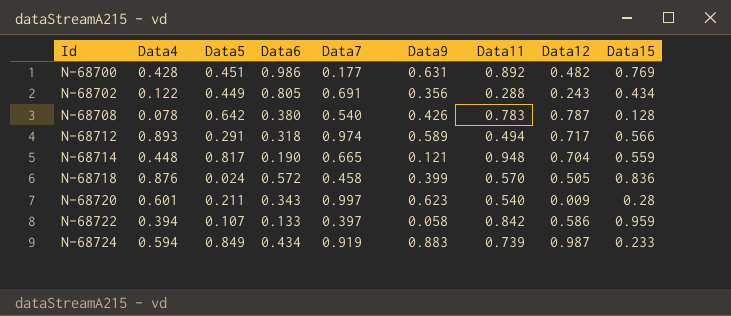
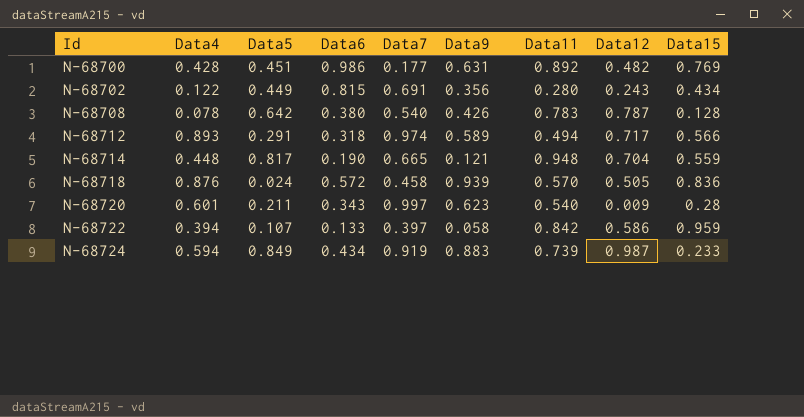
N-68702 | Data6: 0.805 -> 0.815
N-68702 | Data11: 0.288 -> 0.280
N-68718 | Data9: 0.399 -> 0.939

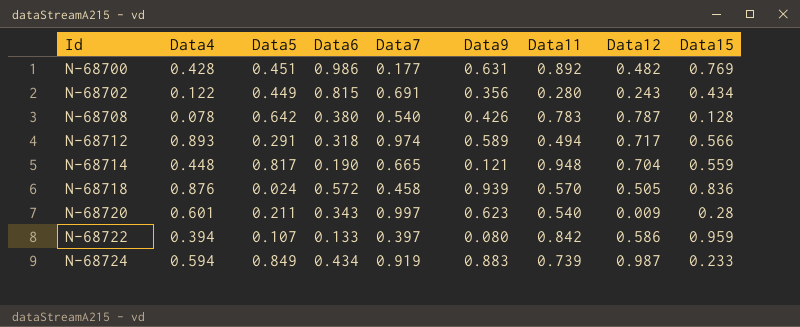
N-68722 | Data9: 0.058 -> 0.080

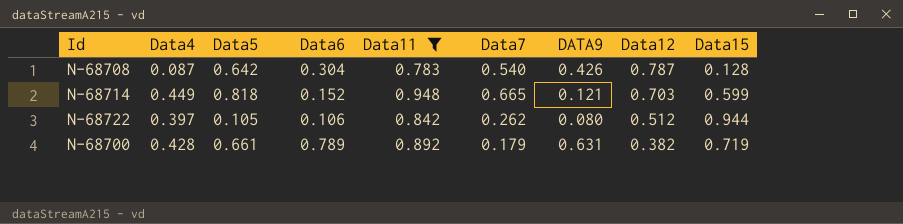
filter: none -> Data11 >= 0.783
row order: Id ascending -> Data12 descending
column Data11 | position: 7 -> 5
column name: Data9 -> DATA9
N-68708 | Data4: 0.078 -> 0.087
N-68708 | Data6: 0.380 -> 0.304
N-68714 | Data4: 0.448 -> 0.449
N-68714 | Data5: 0.817 -> 0.818
N-68714 | Data6: 0.190 -> 0.152
N-68714 | Data12: 0.704 -> 0.703
N-68714 | Data15: 0.559 -> 0.599
N-68722 | Data4: 0.394 -> 0.397
N-68722 | Data5: 0.107 -> 0.105
N-68722 | Data6: 0.133 -> 0.106
N-68722 | Data7: 0.397 -> 0.262
N-68722 | Data12: 0.586 -> 0.512
N-68722 | Data15: 0.959 -> 0.944
N-68700 | Data5: 0.451 -> 0.661
N-68700 | Data6: 0.986 -> 0.789
N-68700 | Data7: 0.177 -> 0.179
N-68700 | Data12: 0.482 -> 0.382
N-68700 | Data15: 0.769 -> 0.719

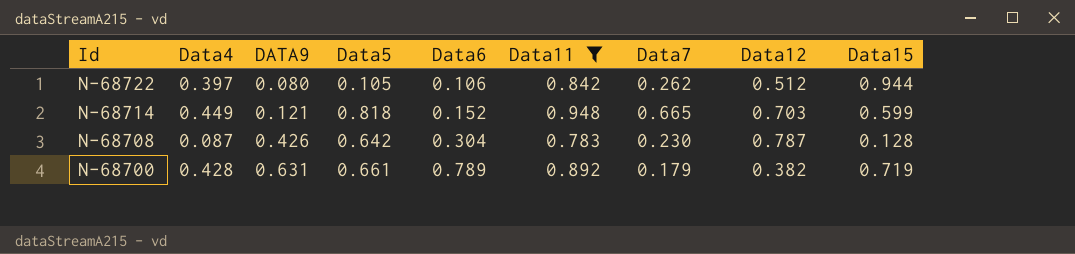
row order: Data12 descending -> Id descending
column DATA9 | position: 7 -> 3
N-68708 | Data7: 0.540 -> 0.230

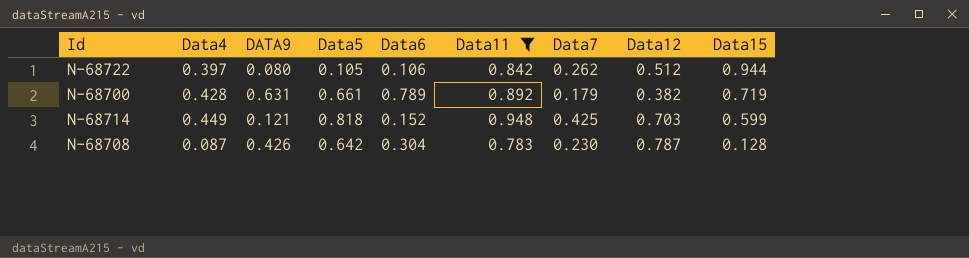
row order: Id descending -> Data15 descending
N-68714 | Data7: 0.665 -> 0.425

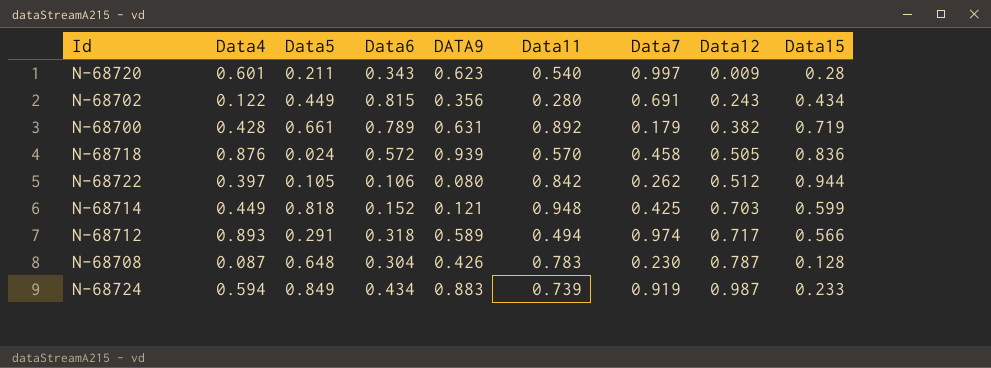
filter: Data11 >= 0.783 -> none
row order: Data15 descending -> Data12 ascending
column DATA9 | position: 3 -> 5
N-68708 | Data5: 0.642 -> 0.648

